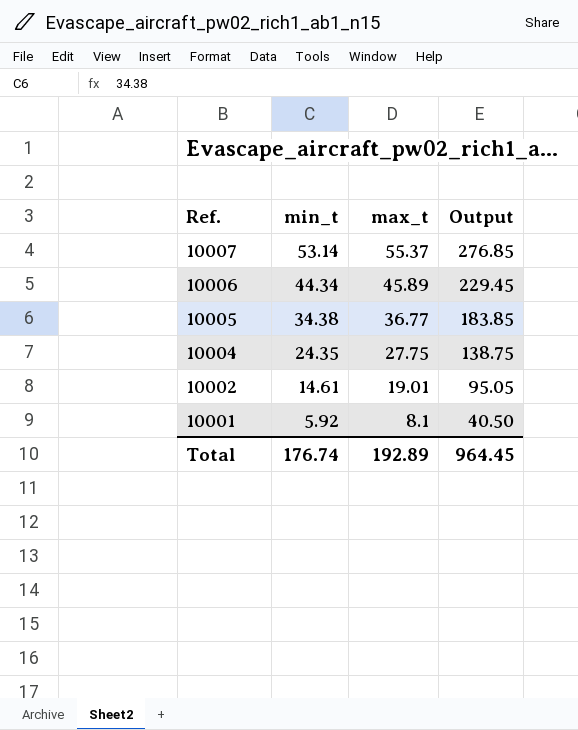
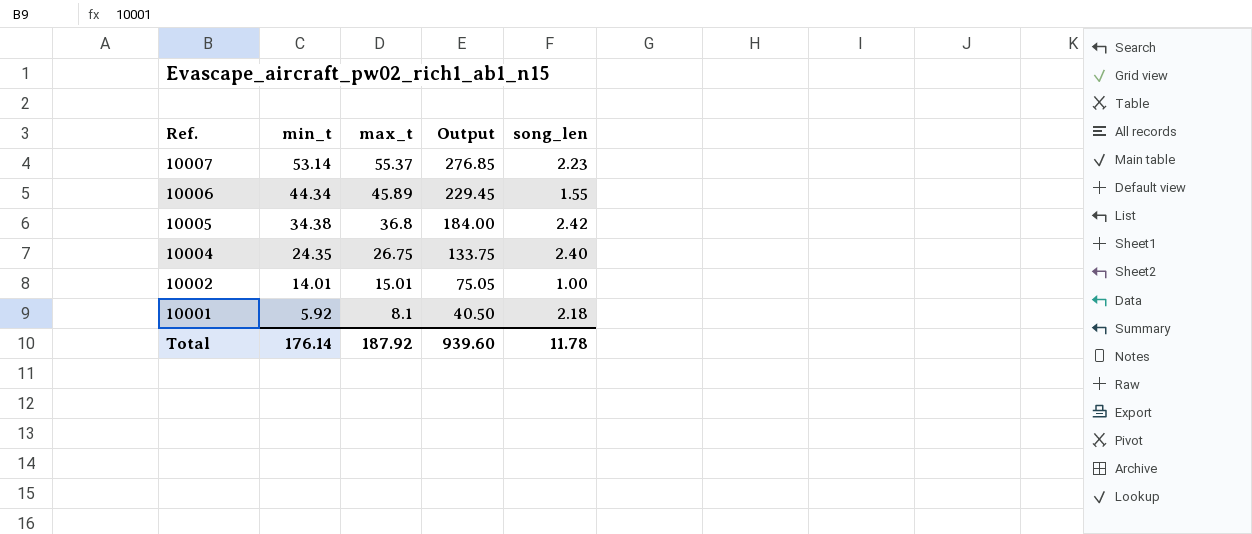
column song_len | formula: none -> [max_t] - [min_t]
10005 | max_t: 36.77 -> 36.8
10005 | Output: 183.85 -> 184.00
10004 | max_t: 27.75 -> 26.75
10004 | Output: 138.75 -> 133.75
10002 | min_t: 14.61 -> 14.01
10002 | max_t: 19.01 -> 15.01
10002 | Output: 95.05 -> 75.05
Total | min_t: 176.74 -> 176.14
Total | max_t: 192.89 -> 187.92
Total | Output: 964.45 -> 939.60

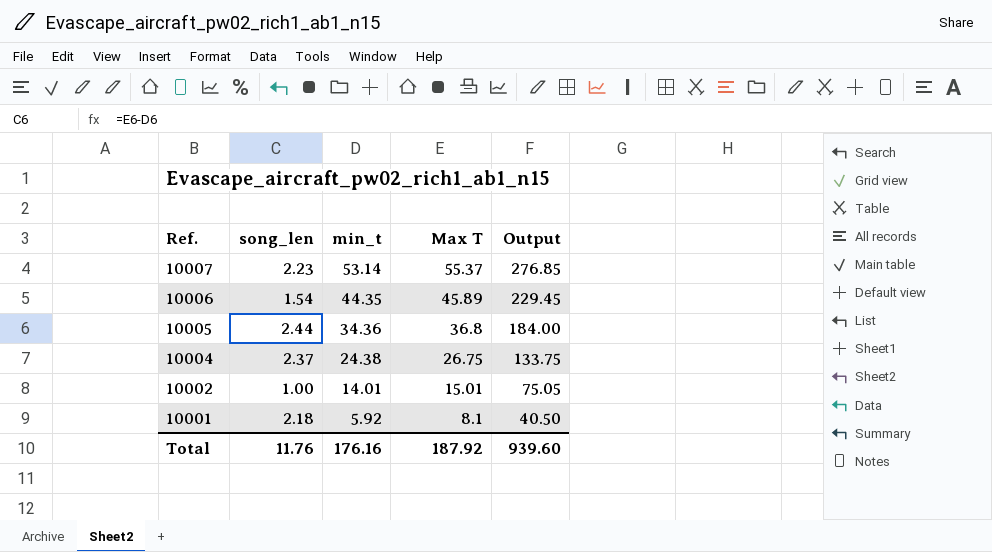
column song_len | position: 5 -> 2
column name: max_t -> Max T
10006 | song_len: 1.55 -> 1.54
10006 | min_t: 44.34 -> 44.35
10005 | song_len: 2.42 -> 2.44
10005 | min_t: 34.38 -> 34.36
10004 | song_len: 2.40 -> 2.37
10004 | min_t: 24.35 -> 24.38
Total | song_len: 11.78 -> 11.76
Total | min_t: 176.14 -> 176.16

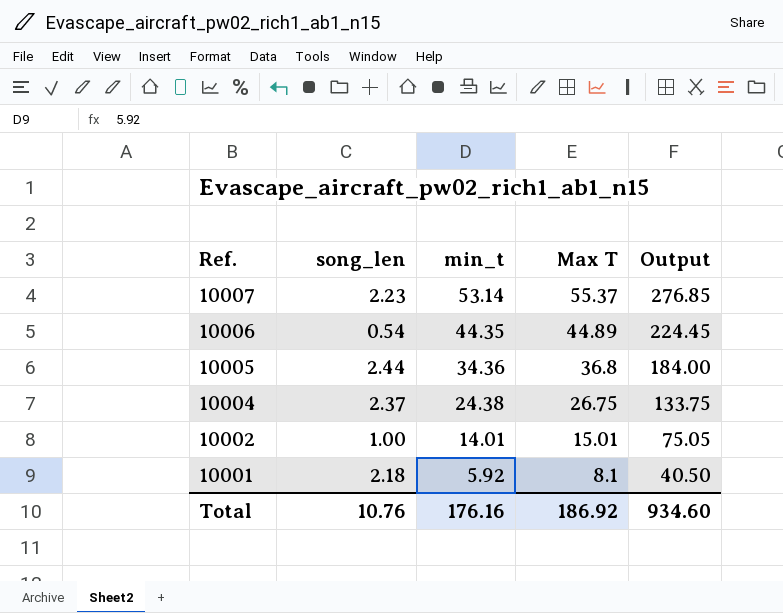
10006 | song_len: 1.54 -> 0.54
10006 | Max T: 45.89 -> 44.89
10006 | Output: 229.45 -> 224.45
Total | song_len: 11.76 -> 10.76
Total | Max T: 187.92 -> 186.92
Total | Output: 939.60 -> 934.60

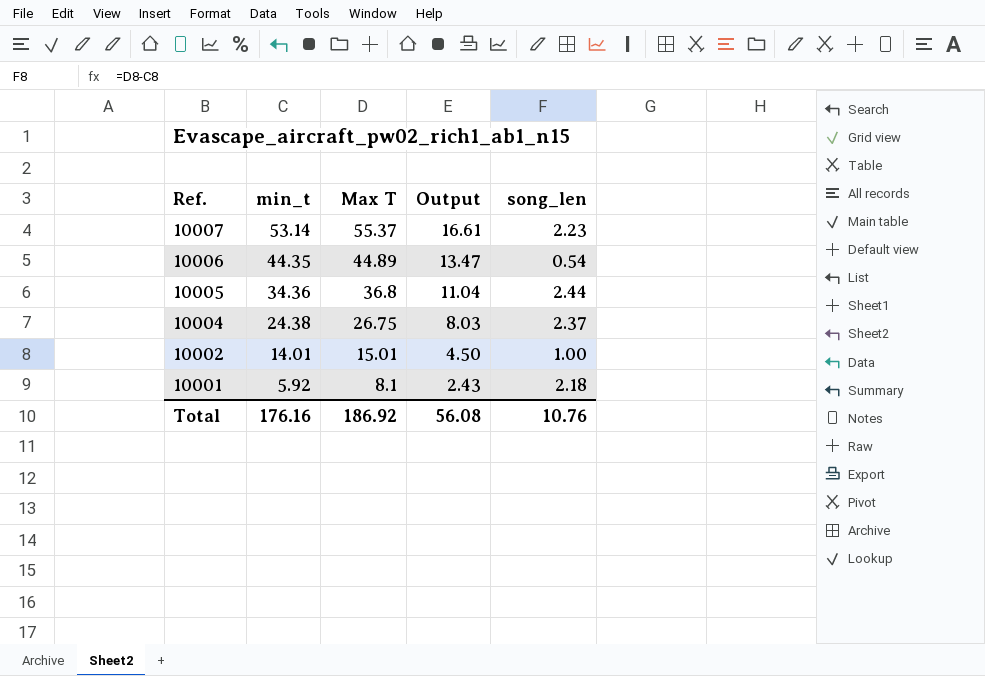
column Output | formula: [Max T] * 5 -> [Max T] * 0.3
column song_len | position: 2 -> 5
Total | Output: 934.60 -> 56.08

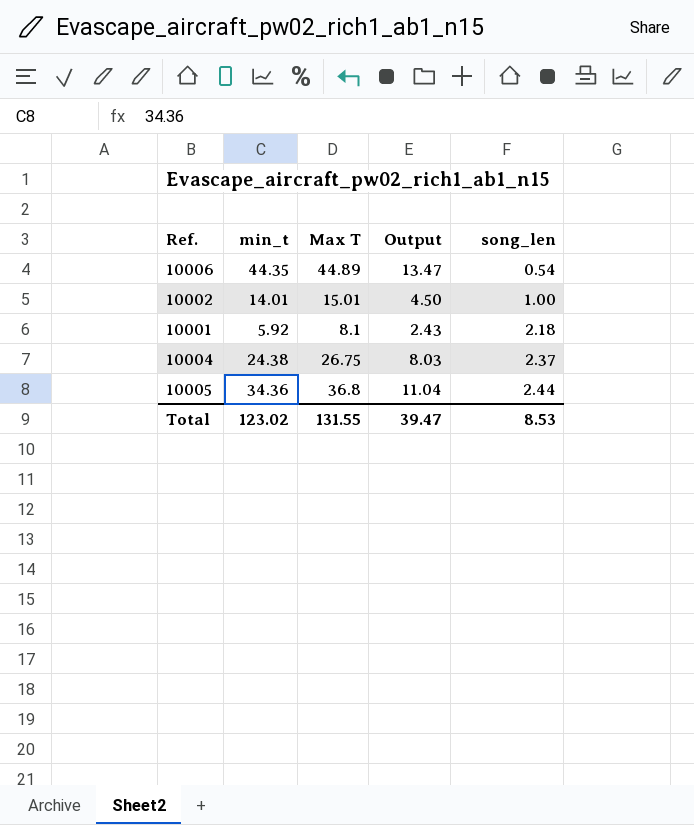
row order: Ref. descending -> song_len ascending
row 10007: 53.14 | 55.37 | 16.61 | 2.23 -> none
Total | min_t: 176.16 -> 123.02
Total | Max T: 186.92 -> 131.55
Total | Output: 56.08 -> 39.47
Total | song_len: 10.76 -> 8.53

